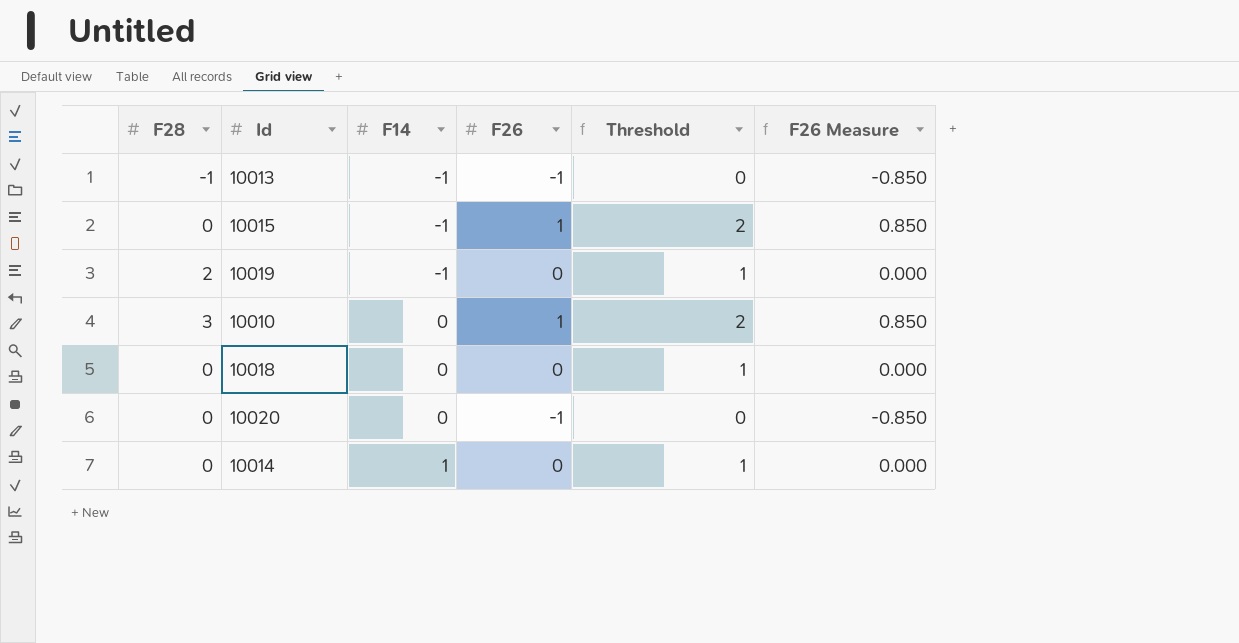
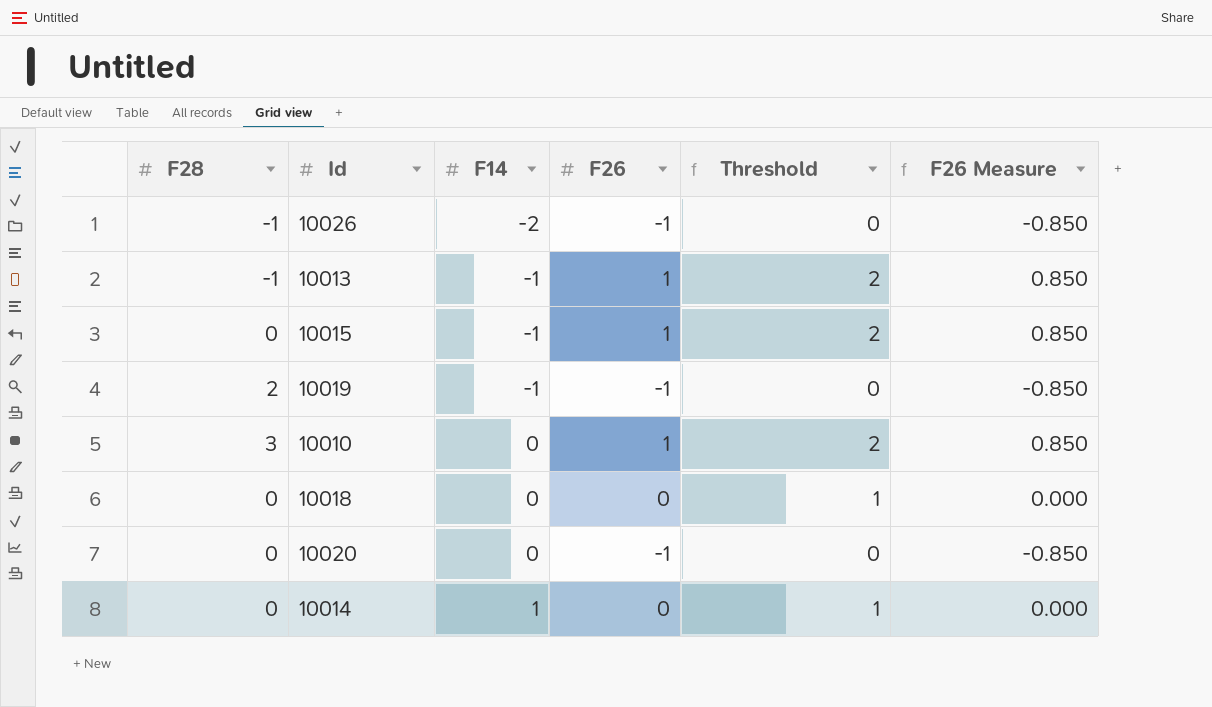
row 10026: none -> -1 | -2 | -1 | 0 | -0.850
10013 | F26: -1 -> 1
10013 | Threshold: 0 -> 2
10013 | F26 Measure: -0.850 -> 0.850
10019 | F26: 0 -> -1
10019 | Threshold: 1 -> 0
10019 | F26 Measure: 0.000 -> -0.850

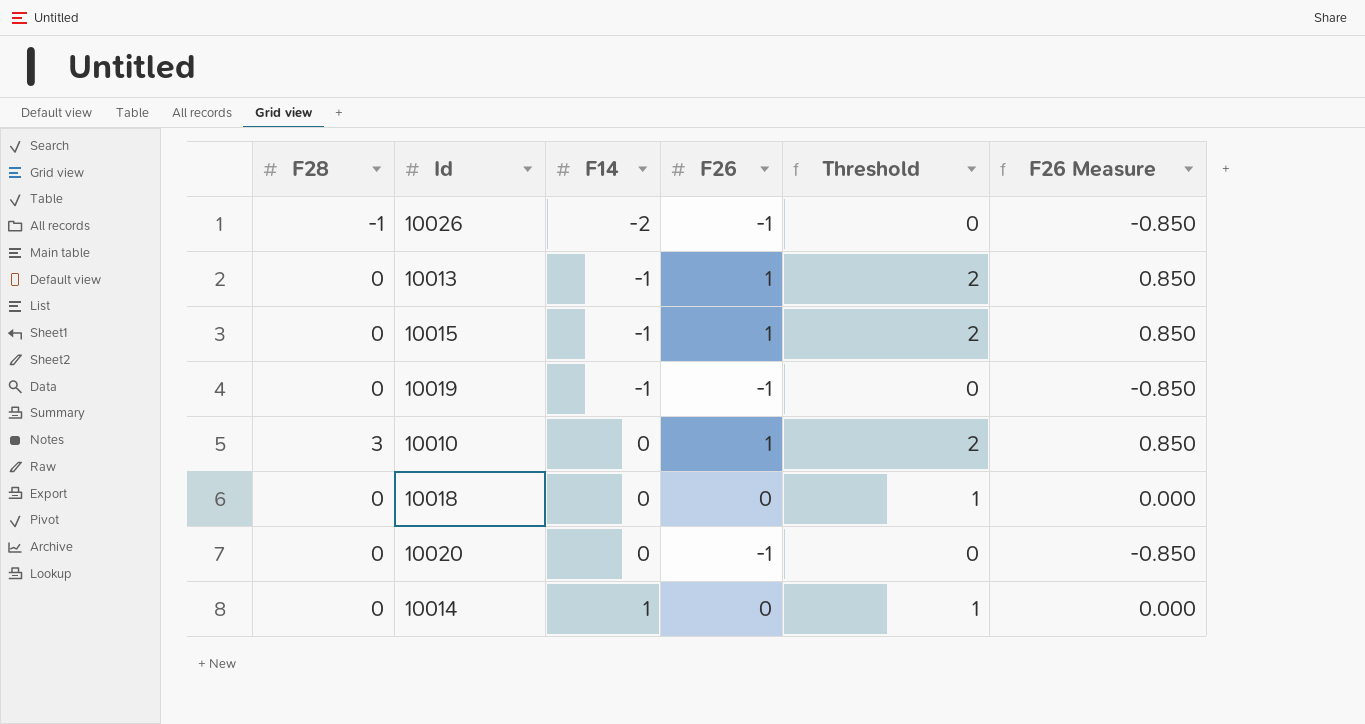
10013 | F28: -1 -> 0
10019 | F28: 2 -> 0

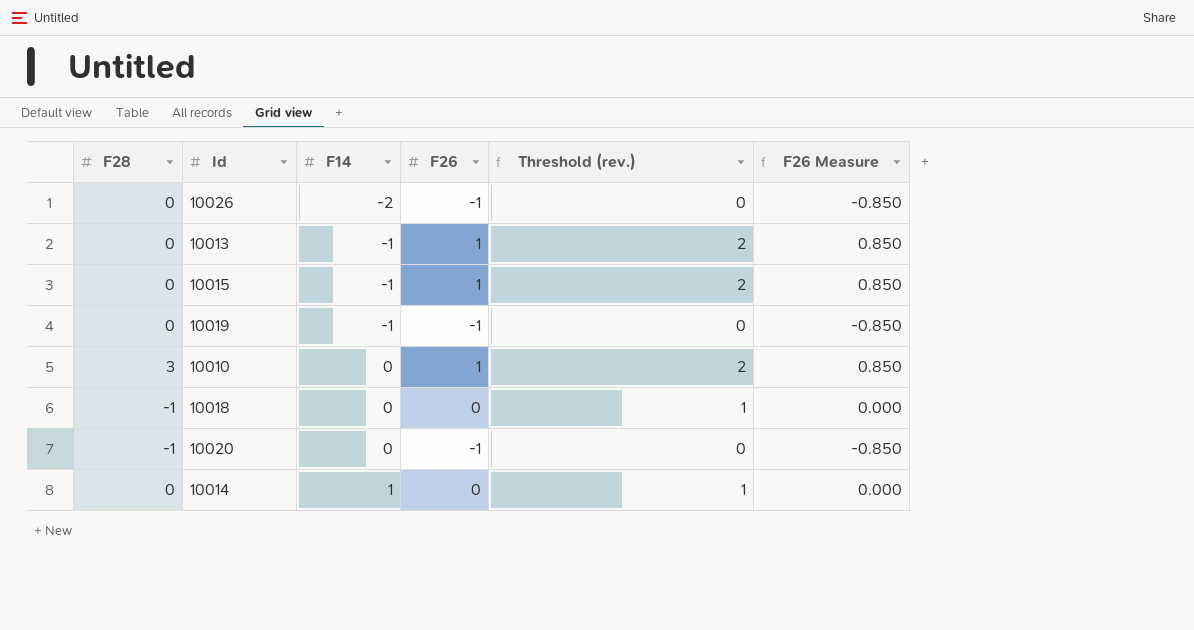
column name: Threshold -> Threshold (rev.)
10026 | F28: -1 -> 0
10018 | F28: 0 -> -1
10020 | F28: 0 -> -1

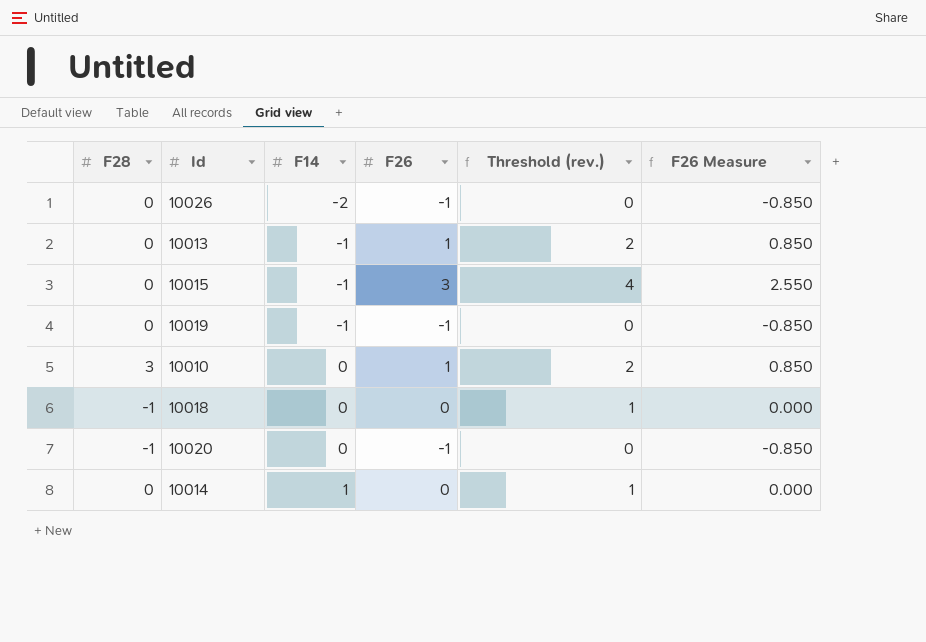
10015 | F26: 1 -> 3
10015 | Threshold (rev.): 2 -> 4
10015 | F26 Measure: 0.850 -> 2.550

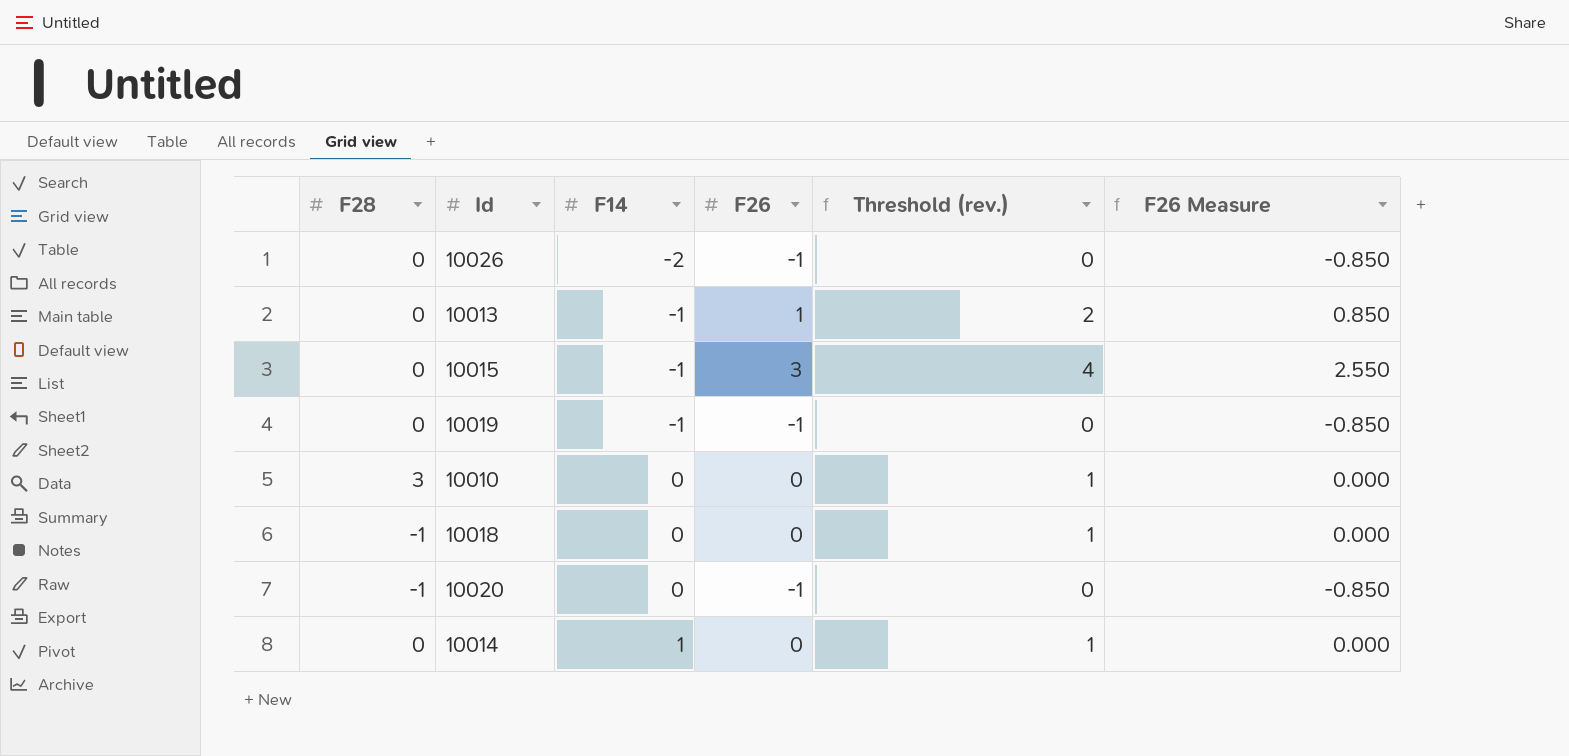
10010 | F26: 1 -> 0
10010 | Threshold (rev.): 2 -> 1
10010 | F26 Measure: 0.850 -> 0.000

